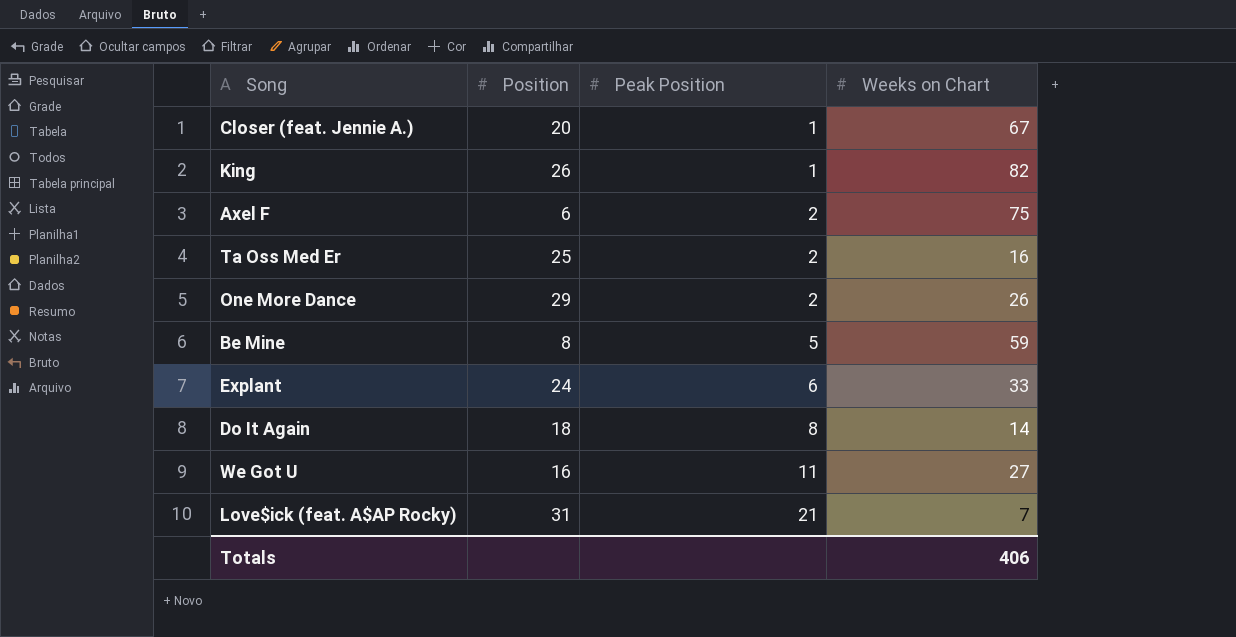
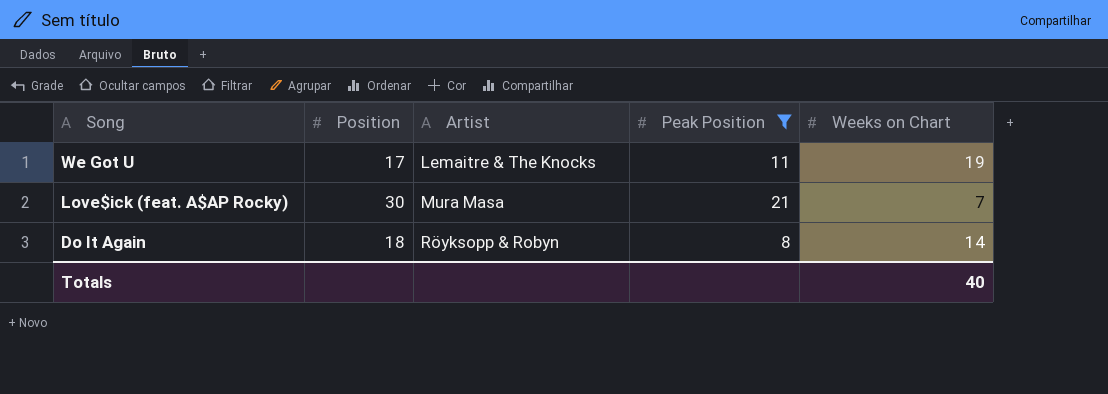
filter: none -> Peak Position >= 8
row order: Peak Position ascending -> Song descending
column Artist | position: none -> 3
We Got U | Position: 16 -> 17
We Got U | Weeks on Chart: 27 -> 19
Love$ick (feat. A$AP Rocky) | Position: 31 -> 30
Totals | Weeks on Chart: 406 -> 40

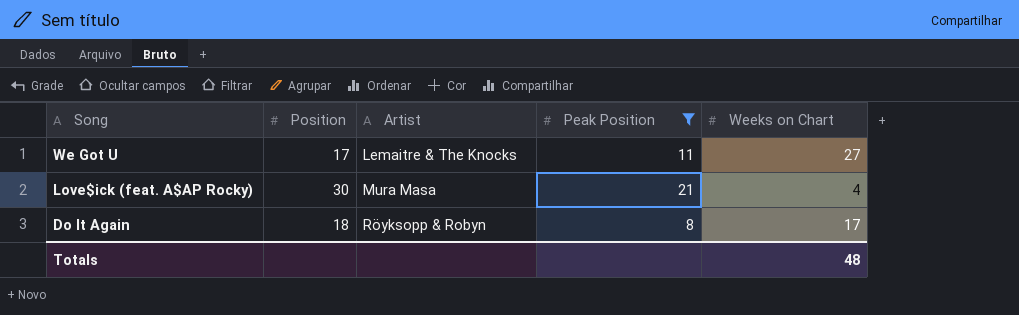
We Got U | Weeks on Chart: 19 -> 27
Love$ick (feat. A$AP Rocky) | Weeks on Chart: 7 -> 4
Do It Again | Weeks on Chart: 14 -> 17
Totals | Weeks on Chart: 40 -> 48

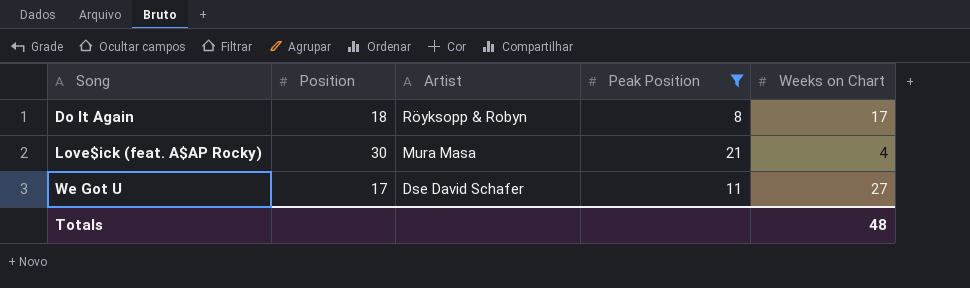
row order: Song descending -> Song ascending
We Got U | Artist: Lemaitre & The Knocks -> Dse David Schafer

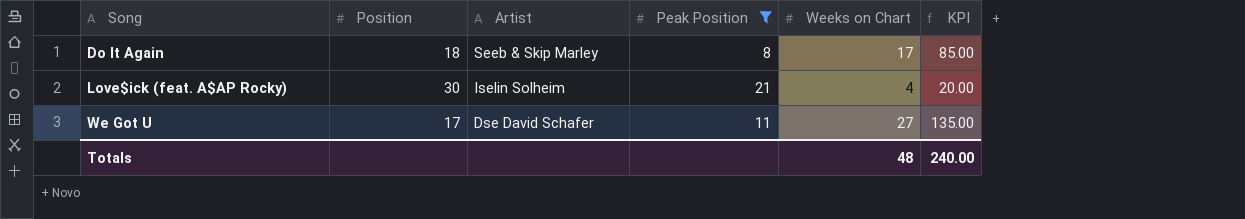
column KPI | formula: none -> [Weeks on Chart] * 5
Do It Again | Artist: Röyksopp & Robyn -> Seeb & Skip Marley
Love$ick (feat. A$AP Rocky) | Artist: Mura Masa -> Iselin Solheim

